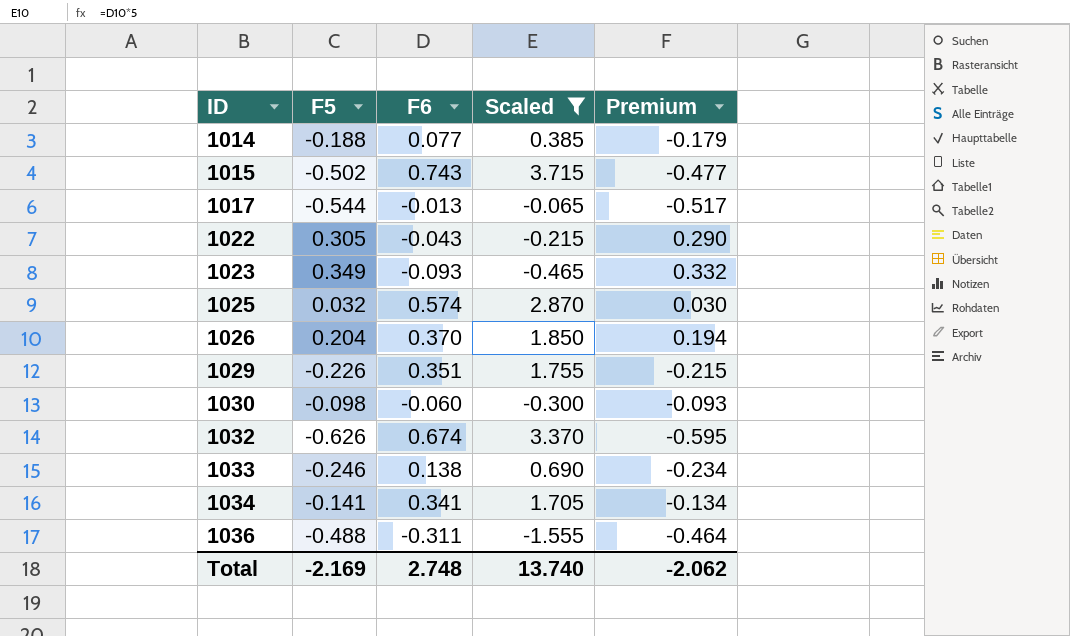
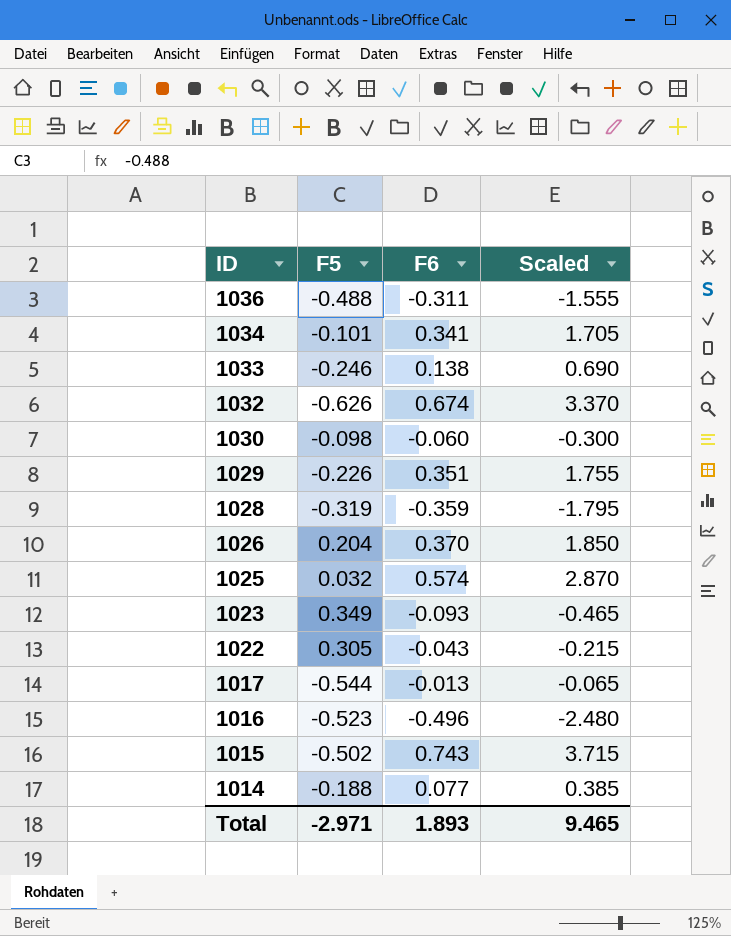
filter: Scaled >= -1.555 -> none
row order: ID ascending -> ID descending
column Premium | formula: [F5] * 0.95 -> none
1034 | F5: -0.141 -> -0.101
Total | F5: -2.169 -> -2.971
Total | F6: 2.748 -> 1.893
Total | Scaled: 13.740 -> 9.465

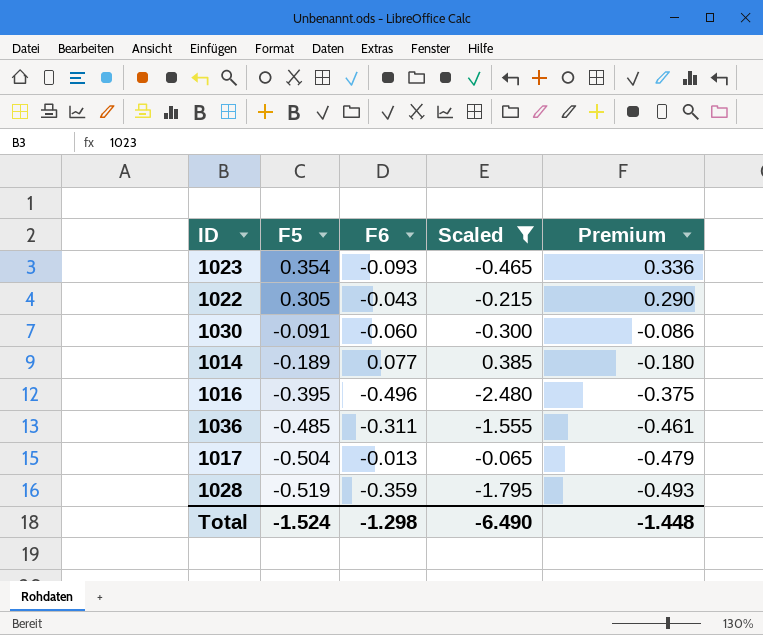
filter: none -> Scaled <= 0.385
row order: ID descending -> F5 descending
column Premium | formula: none -> [F5] * 0.95
1023 | F5: 0.349 -> 0.354
1030 | F5: -0.098 -> -0.091
1014 | F5: -0.188 -> -0.189
1016 | F5: -0.523 -> -0.395
1036 | F5: -0.488 -> -0.485
1017 | F5: -0.544 -> -0.504
1028 | F5: -0.319 -> -0.519
Total | F5: -2.971 -> -1.524
Total | F6: 1.893 -> -1.298
Total | Scaled: 9.465 -> -6.490

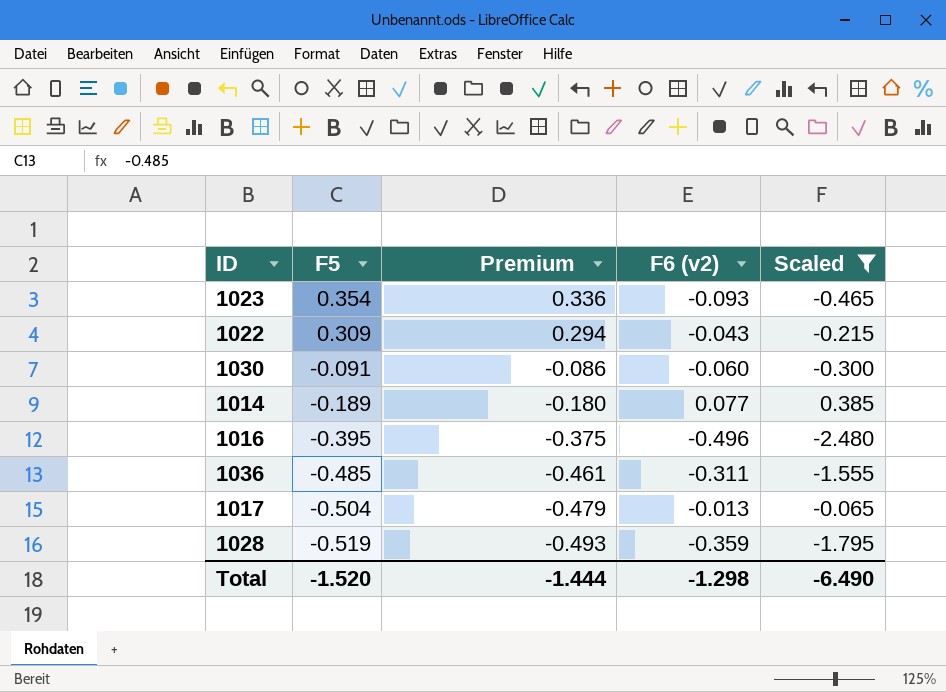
column Premium | position: 5 -> 3
column name: F6 -> F6 (v2)
1022 | F5: 0.305 -> 0.309
1022 | Premium: 0.290 -> 0.294
Total | F5: -1.524 -> -1.520
Total | Premium: -1.448 -> -1.444

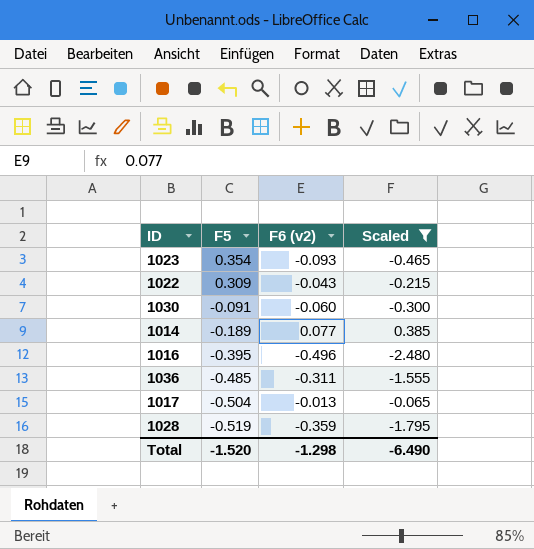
column Premium | formula: [F5] * 0.95 -> none

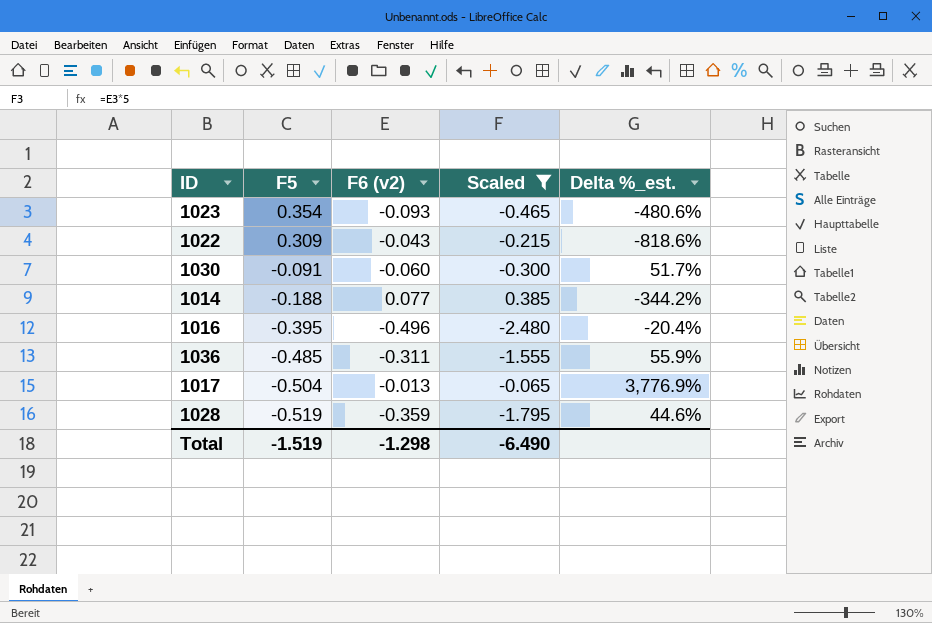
column Delta %_est. | formula: none -> ([F5] - [F6 (v2)]) / [F6 (v2)]
1014 | F5: -0.189 -> -0.188
Total | F5: -1.520 -> -1.519

